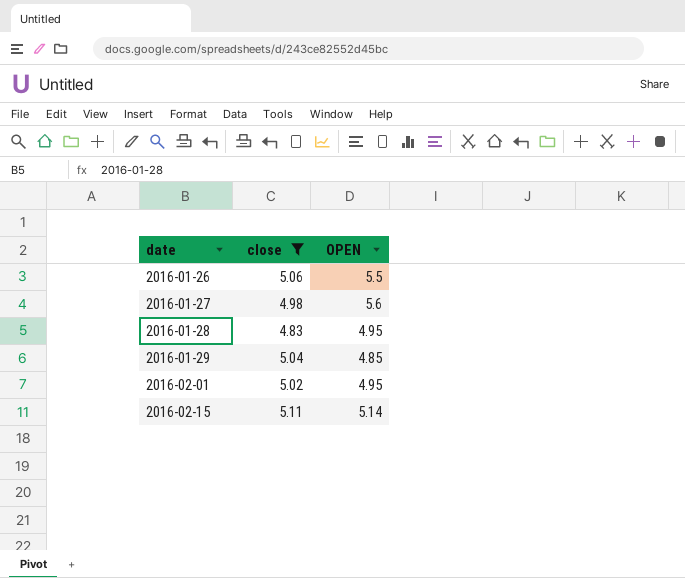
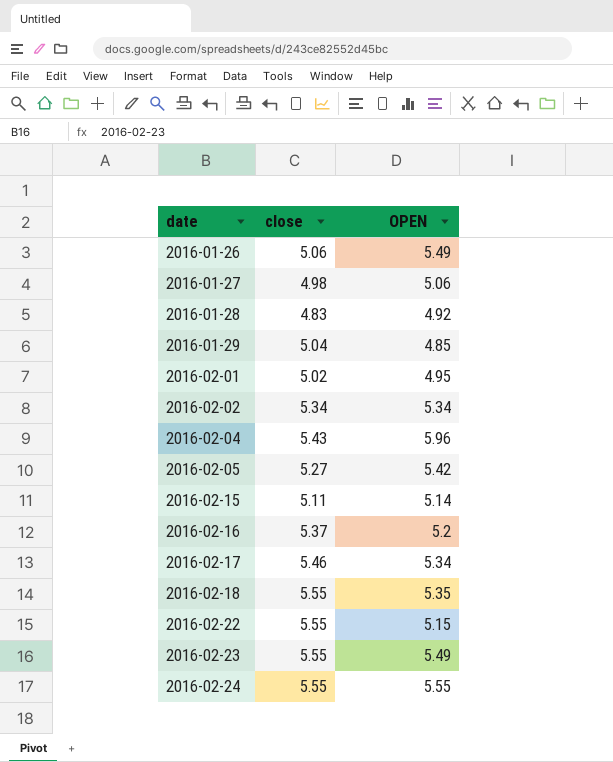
filter: close <= 5.11 -> none
2016-01-26 | OPEN: 5.5 -> 5.49
2016-01-27 | OPEN: 5.6 -> 5.06
2016-01-28 | OPEN: 4.95 -> 4.92

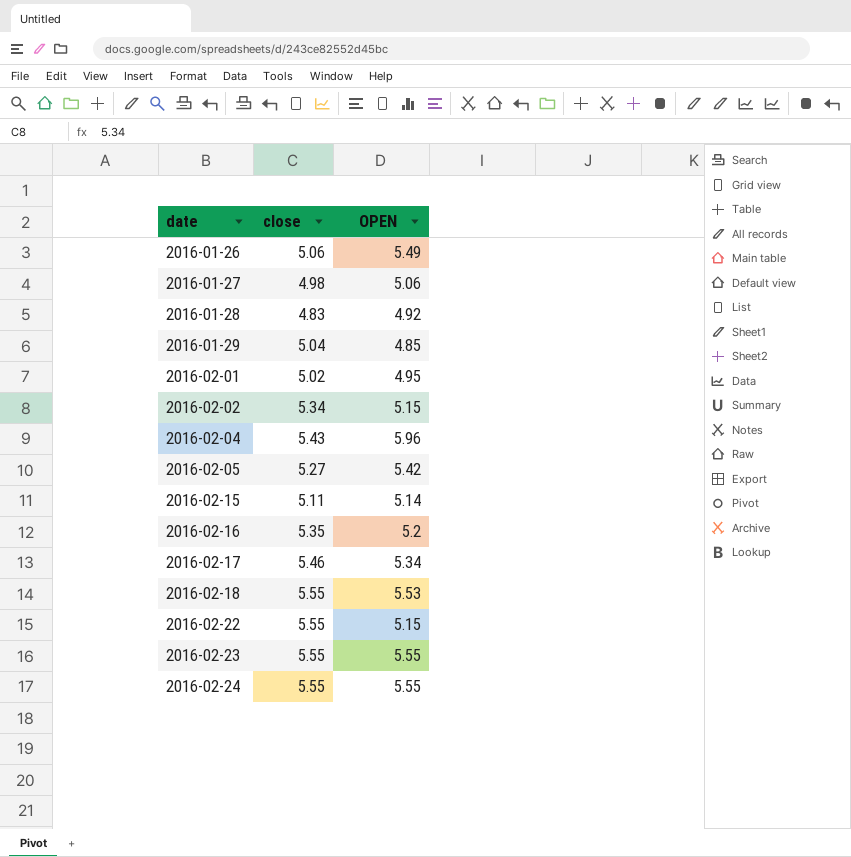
2016-02-02 | OPEN: 5.34 -> 5.15
2016-02-16 | close: 5.37 -> 5.35
2016-02-18 | OPEN: 5.35 -> 5.53
2016-02-23 | OPEN: 5.49 -> 5.55

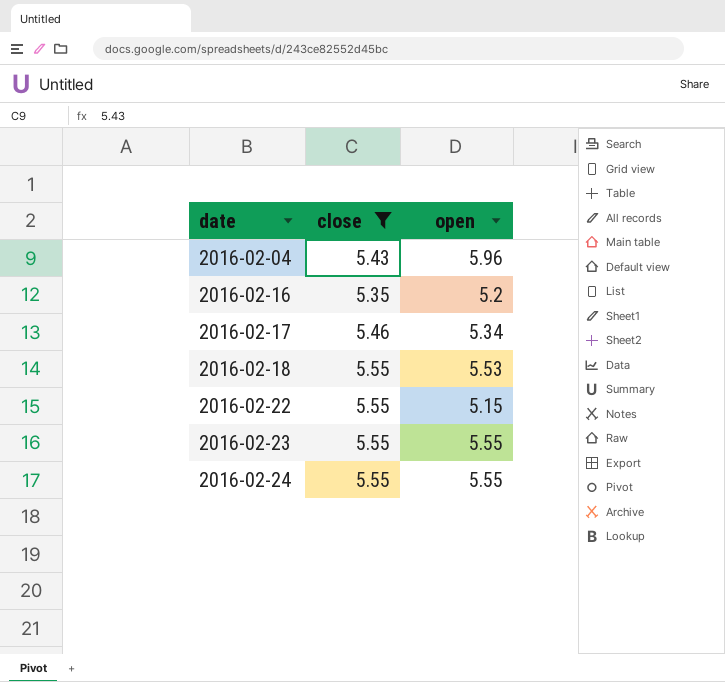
filter: none -> close >= 5.35
column name: OPEN -> open

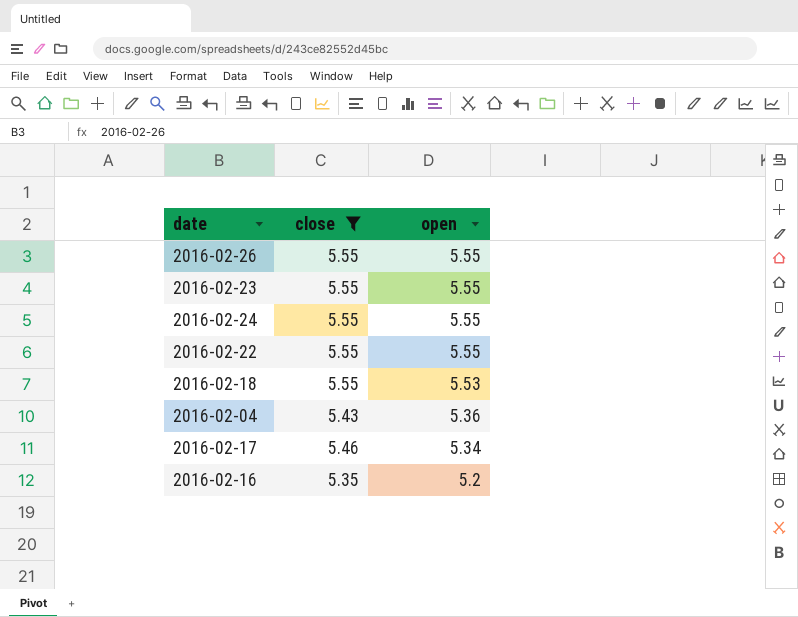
row order: date ascending -> open descending
row 2016-02-26: none -> 5.55 | 5.55
2016-02-22 | open: 5.15 -> 5.55
2016-02-04 | open: 5.96 -> 5.36

